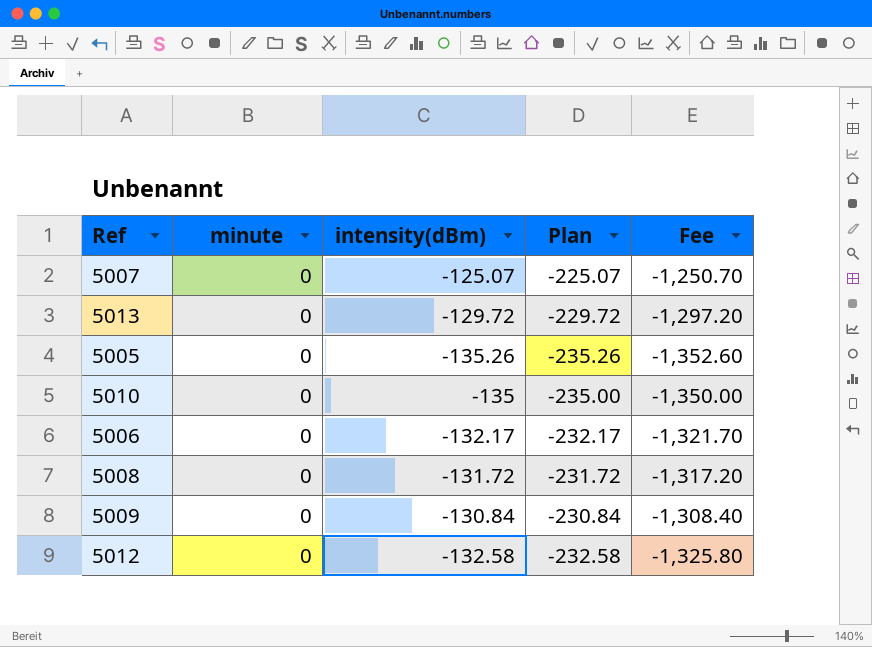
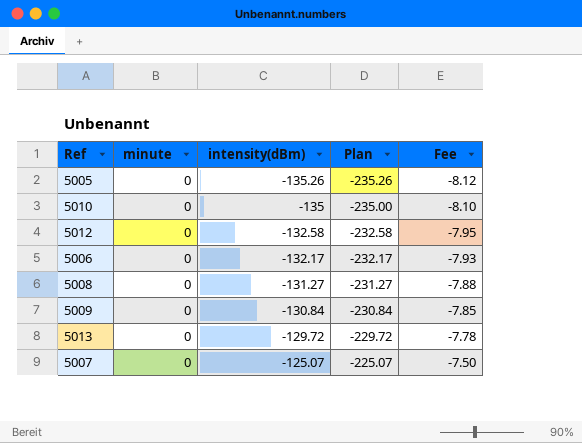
row order: none -> intensity(dBm) ascending
column Fee | formula: [intensity(dBm)] * 10 -> [intensity(dBm)] * 0.06
5008 | intensity(dBm): -131.72 -> -131.27
5008 | Plan: -231.72 -> -231.27

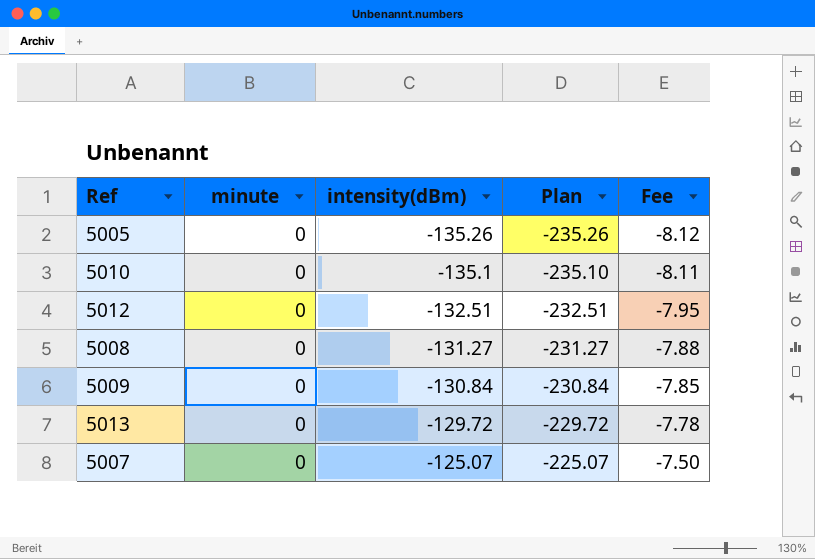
row 5006: 0 | -132.17 | -232.17 | -7.93 -> none
5010 | intensity(dBm): -135 -> -135.1
5010 | Plan: -235.00 -> -235.10
5010 | Fee: -8.10 -> -8.11
5012 | intensity(dBm): -132.58 -> -132.51
5012 | Plan: -232.58 -> -232.51

